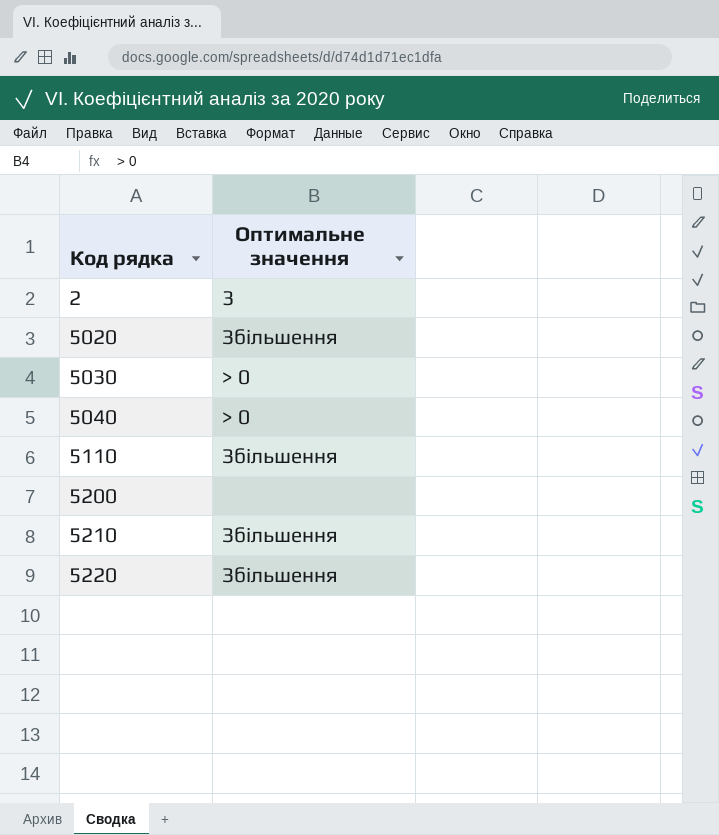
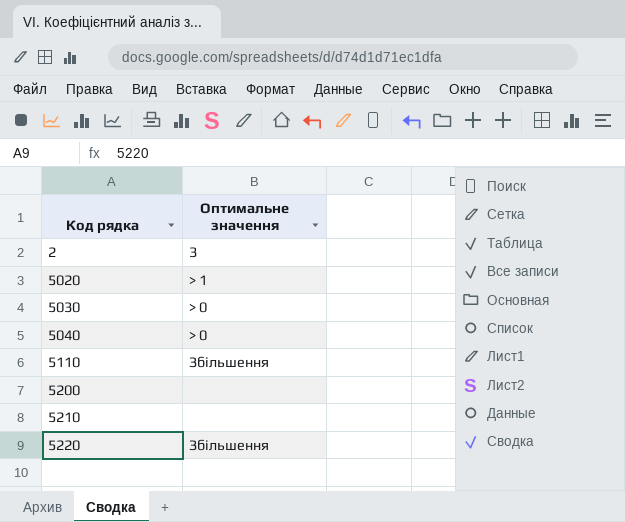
5020 | Оптимальне значення: Збільшення -> > 1
5210 | Оптимальне значення: Збільшення -> none

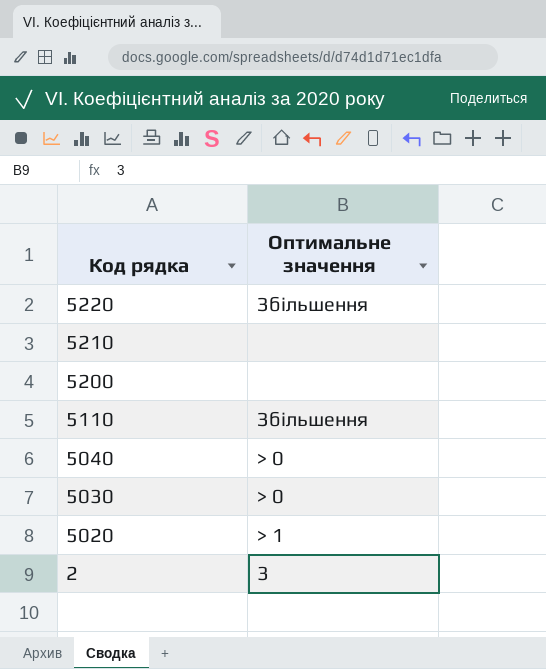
row order: Код рядка ascending -> Код рядка descending

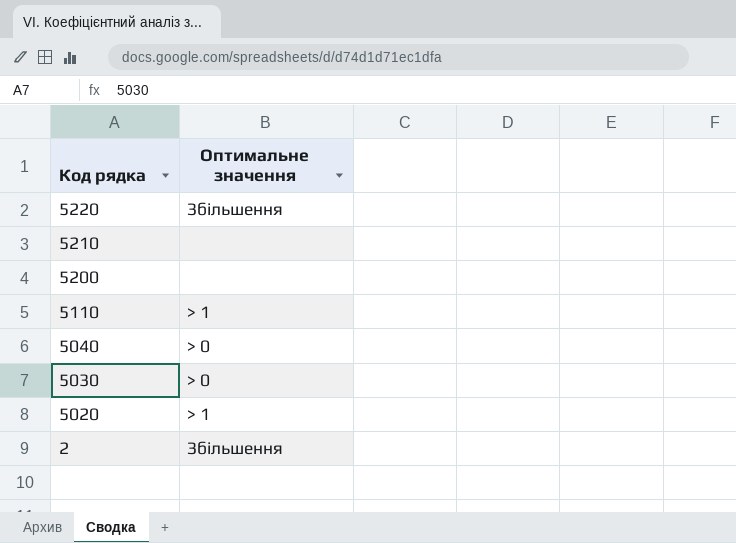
5110 | Оптимальне значення: Збільшення -> > 1
2 | Оптимальне значення: 3 -> Збільшення

